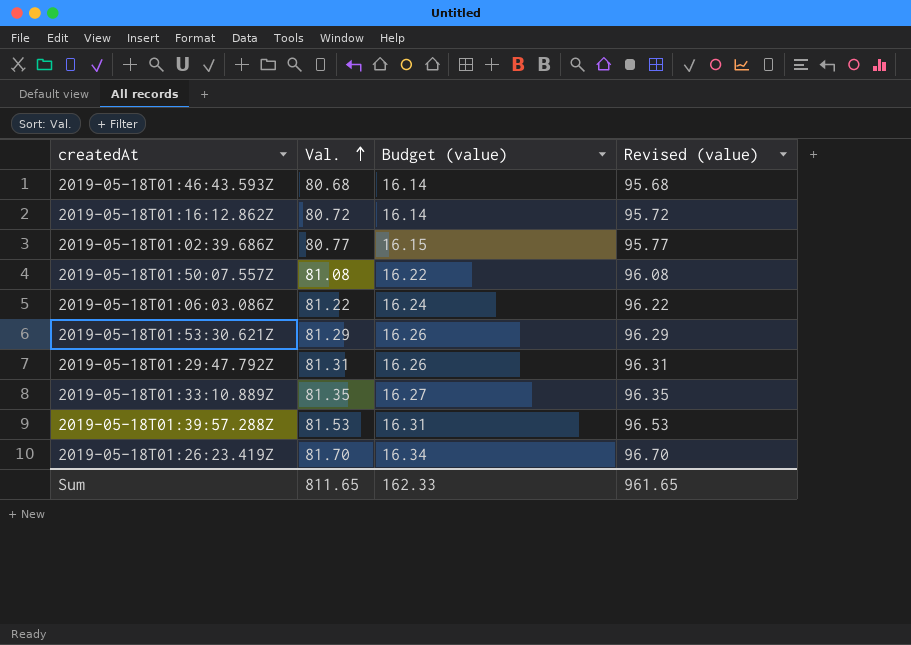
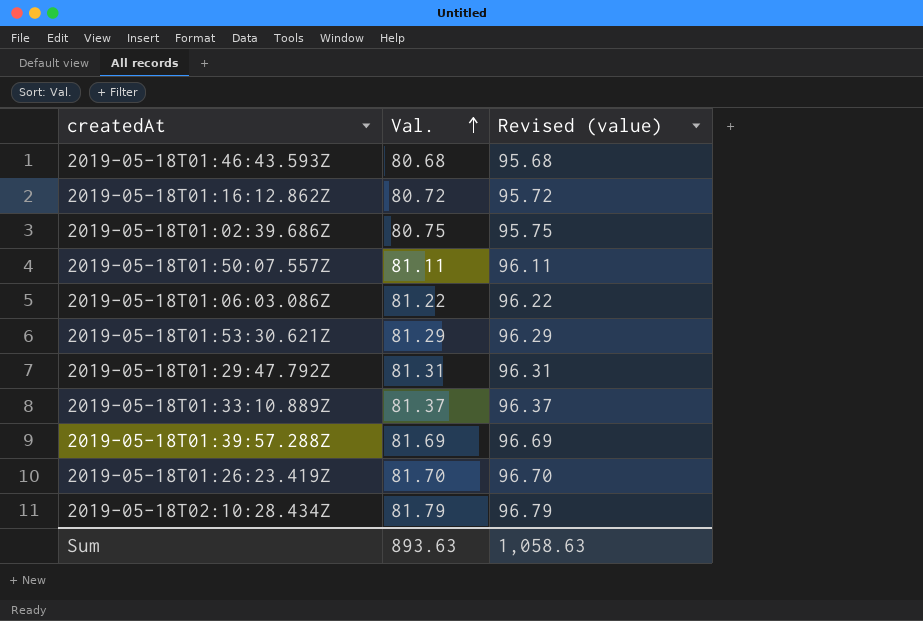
column Budget (value) | formula: [Val.] * 0.2 -> none
2019-05-18T01:02:39.686Z | Val.: 80.77 -> 80.75
2019-05-18T01:02:39.686Z | Revised (value): 95.77 -> 95.75
2019-05-18T01:50:07.557Z | Val.: 81.08 -> 81.11
2019-05-18T01:50:07.557Z | Revised (value): 96.08 -> 96.11
2019-05-18T01:33:10.889Z | Val.: 81.35 -> 81.37
2019-05-18T01:33:10.889Z | Revised (value): 96.35 -> 96.37
2019-05-18T01:39:57.288Z | Val.: 81.53 -> 81.69
2019-05-18T01:39:57.288Z | Revised (value): 96.53 -> 96.69
row 2019-05-18T02:10:28.434Z: none -> 81.79 | 96.79
Sum | Val.: 811.65 -> 893.63
Sum | Revised (value): 961.65 -> 1,058.63

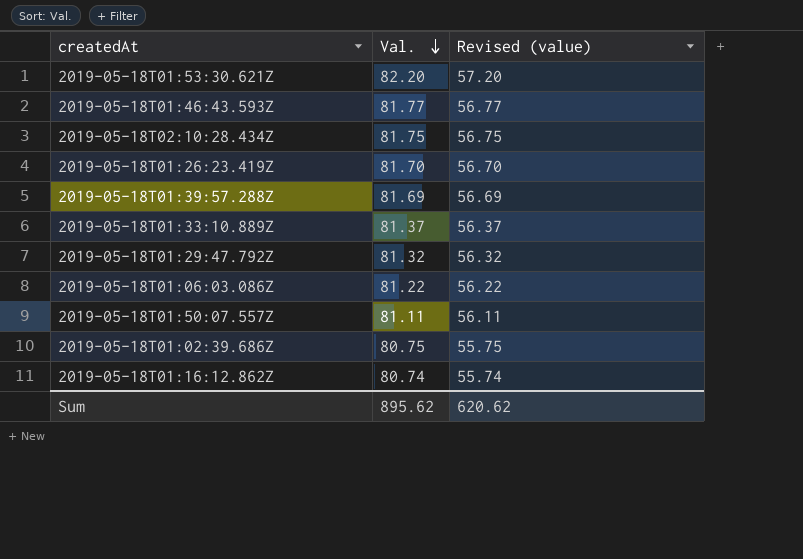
row order: Val. ascending -> Val. descending
column Revised (value) | formula: [Val.] + 15 -> [Val.] - 25
2019-05-18T01:53:30.621Z | Val.: 81.29 -> 82.20
2019-05-18T01:46:43.593Z | Val.: 80.68 -> 81.77
2019-05-18T02:10:28.434Z | Val.: 81.79 -> 81.75
2019-05-18T01:29:47.792Z | Val.: 81.31 -> 81.32
2019-05-18T01:16:12.862Z | Val.: 80.72 -> 80.74
Sum | Val.: 893.63 -> 895.62
Sum | Revised (value): 1,058.63 -> 620.62

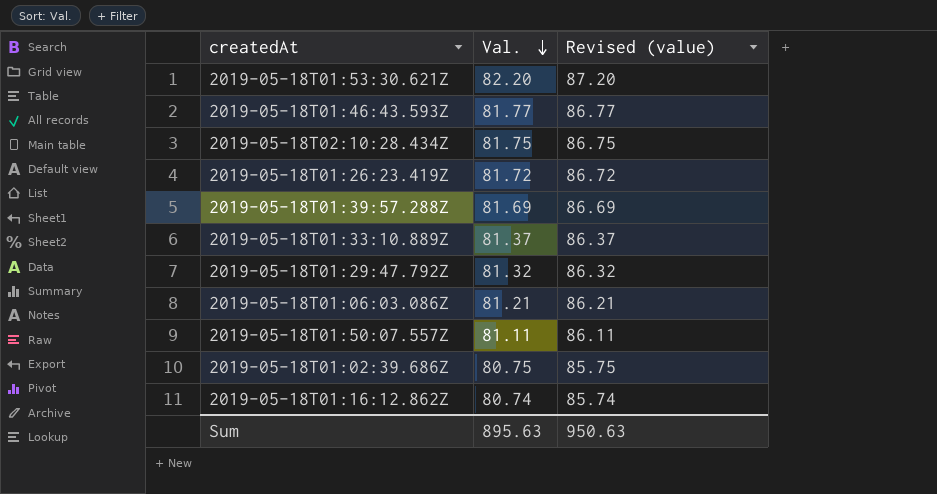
column Revised (value) | formula: [Val.] - 25 -> [Val.] + 5
2019-05-18T01:26:23.419Z | Val.: 81.70 -> 81.72
2019-05-18T01:06:03.086Z | Val.: 81.22 -> 81.21
Sum | Val.: 895.62 -> 895.63
Sum | Revised (value): 620.62 -> 950.63

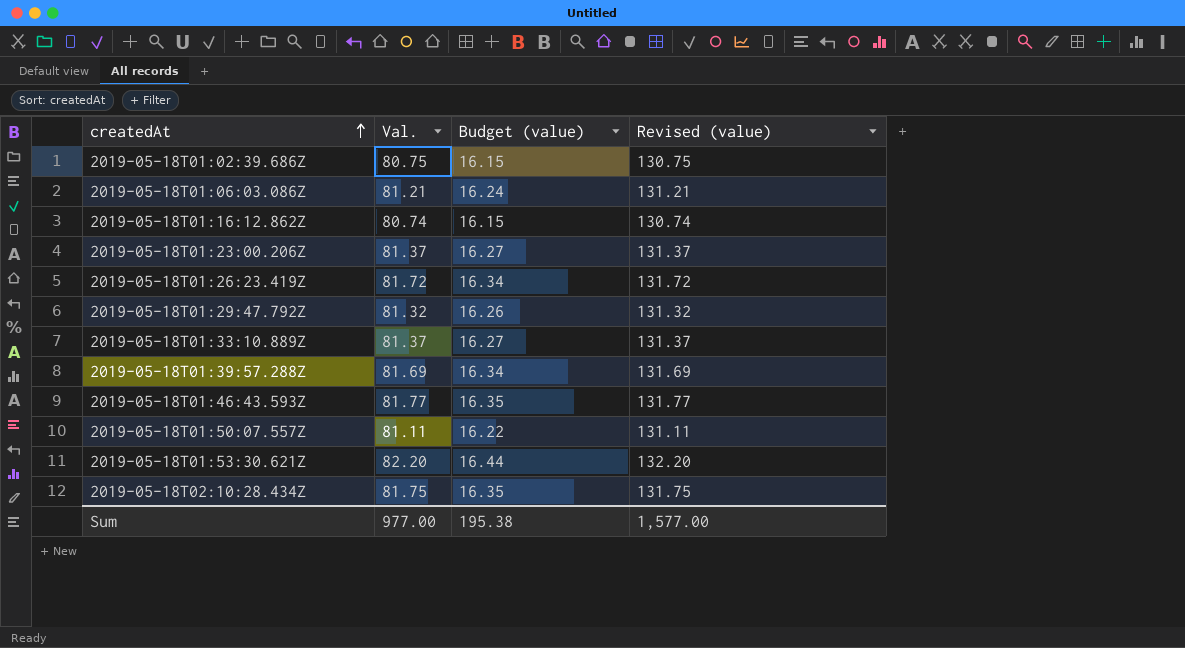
row order: Val. descending -> createdAt ascending
column Budget (value) | formula: none -> [Val.] * 0.2
column Revised (value) | formula: [Val.] + 5 -> [Val.] + 50
row 2019-05-18T01:23:00.206Z: none -> 81.37 | 16.27 | 131.37
Sum | Val.: 895.63 -> 977.00
Sum | Revised (value): 950.63 -> 1,577.00

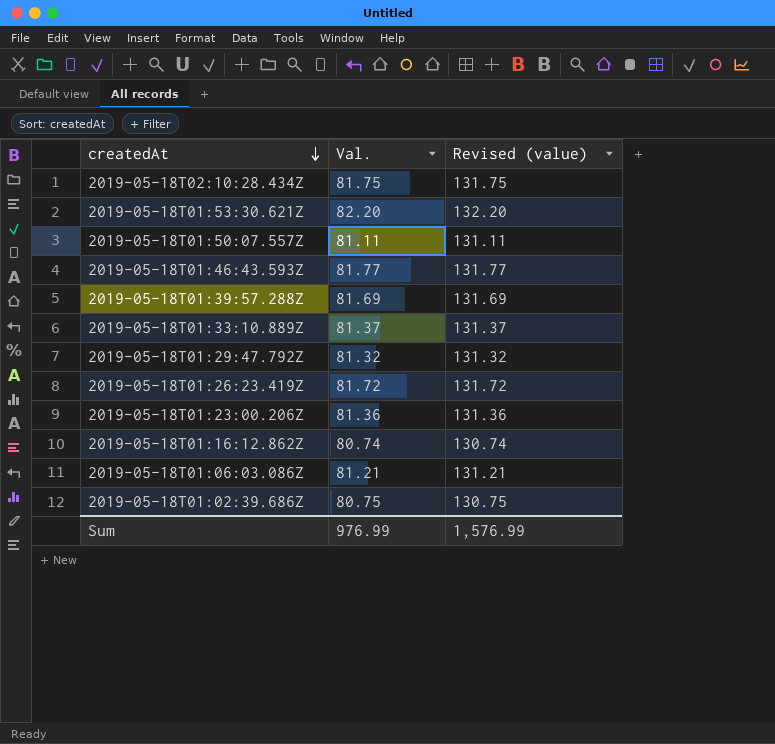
row order: createdAt ascending -> createdAt descending
column Budget (value) | formula: [Val.] * 0.2 -> none
2019-05-18T01:23:00.206Z | Val.: 81.37 -> 81.36
2019-05-18T01:23:00.206Z | Revised (value): 131.37 -> 131.36
Sum | Val.: 977.00 -> 976.99
Sum | Revised (value): 1,577.00 -> 1,576.99

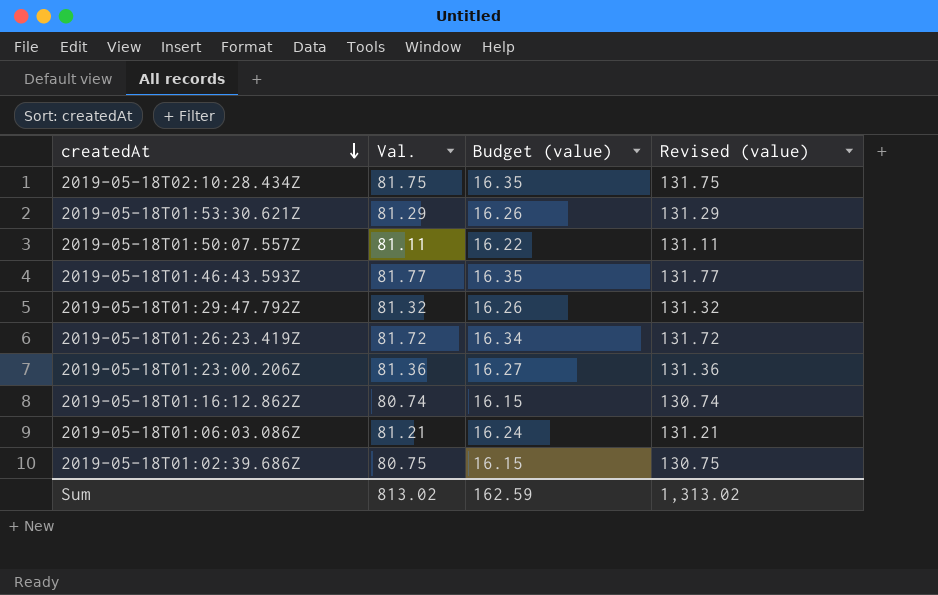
column Budget (value) | formula: none -> [Val.] * 0.2
row 2019-05-18T01:39:57.288Z: 81.69 | 131.69 -> none
row 2019-05-18T01:33:10.889Z: 81.37 | 131.37 -> none
2019-05-18T01:53:30.621Z | Val.: 82.20 -> 81.29
2019-05-18T01:53:30.621Z | Revised (value): 132.20 -> 131.29
Sum | Val.: 976.99 -> 813.02
Sum | Revised (value): 1,576.99 -> 1,313.02

